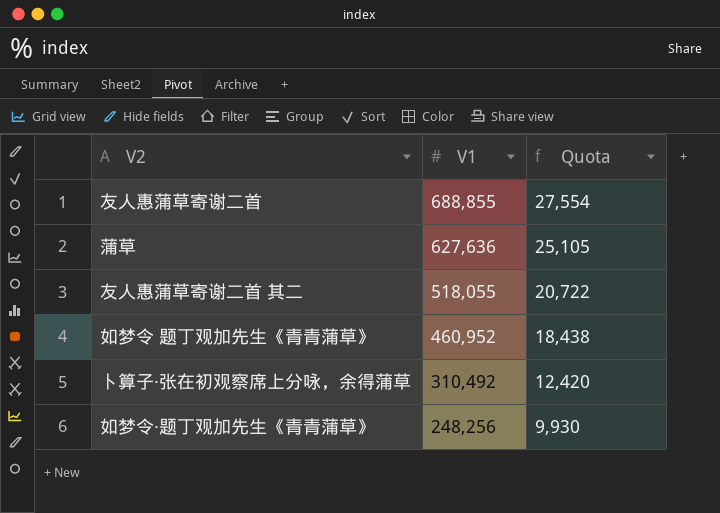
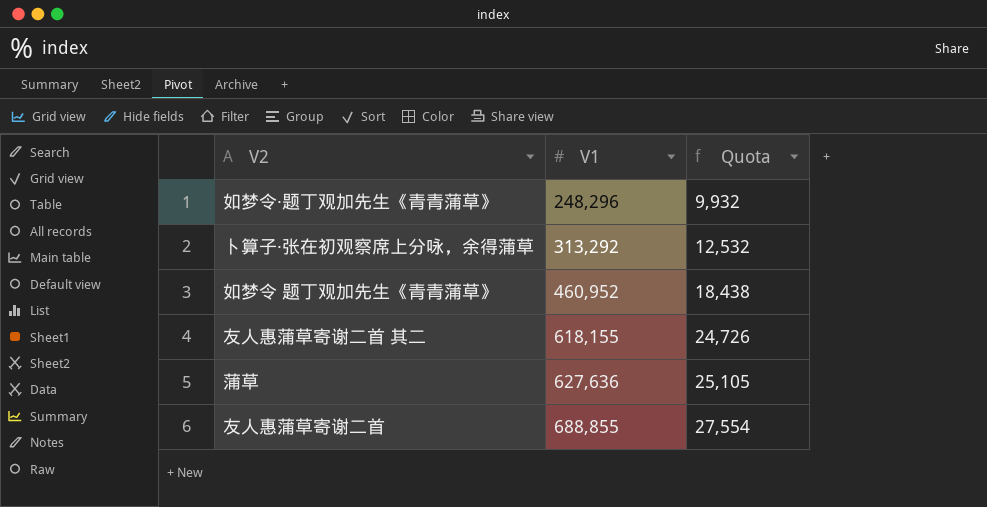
row order: V1 descending -> V1 ascending
如梦令·题丁观加先生《青青蒲草》 | V1: 248,256 -> 248,296
如梦令·题丁观加先生《青青蒲草》 | Quota: 9,930 -> 9,932
卜算子·张在初观察席上分咏，余得蒲草 | V1: 310,492 -> 313,292
卜算子·张在初观察席上分咏，余得蒲草 | Quota: 12,420 -> 12,532
友人惠蒲草寄谢二首 其二 | V1: 518,055 -> 618,155
友人惠蒲草寄谢二首 其二 | Quota: 20,722 -> 24,726

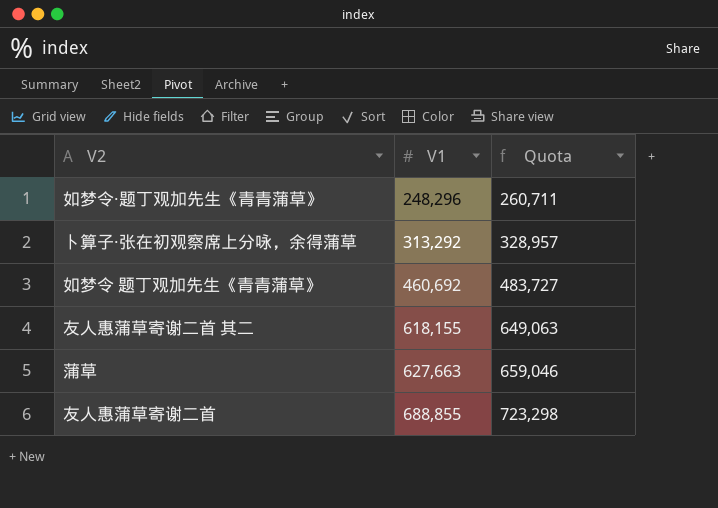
column Quota | formula: [V1] * 0.04 -> [V1] * 1.05
如梦令 题丁观加先生《青青蒲草》 | V1: 460,952 -> 460,692
蒲草 | V1: 627,636 -> 627,663

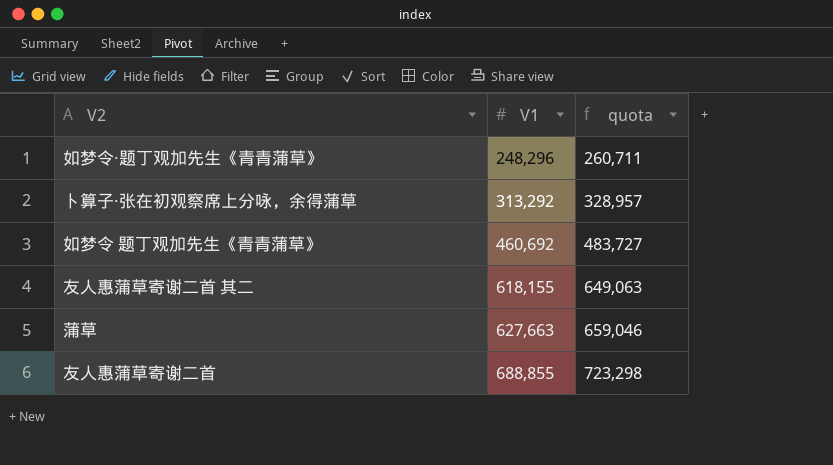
column name: Quota -> quota

